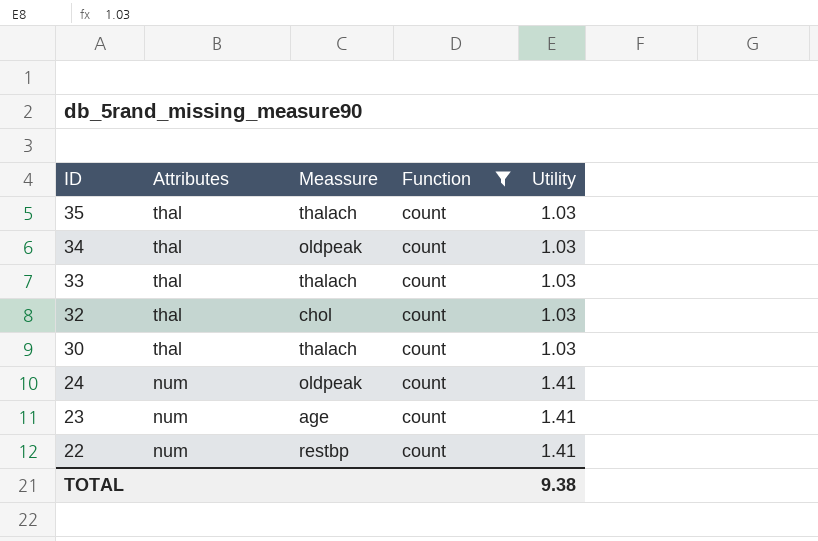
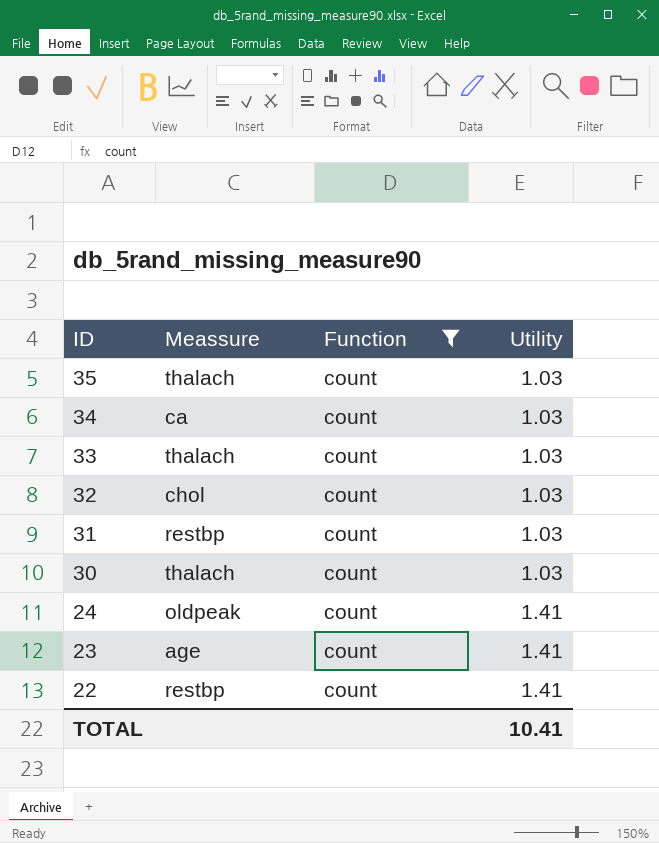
column Attributes | position: 2 -> none
34 | Meassure: oldpeak -> ca
row 31: none -> restbp | count | 1.03
TOTAL | Utility: 9.38 -> 10.41

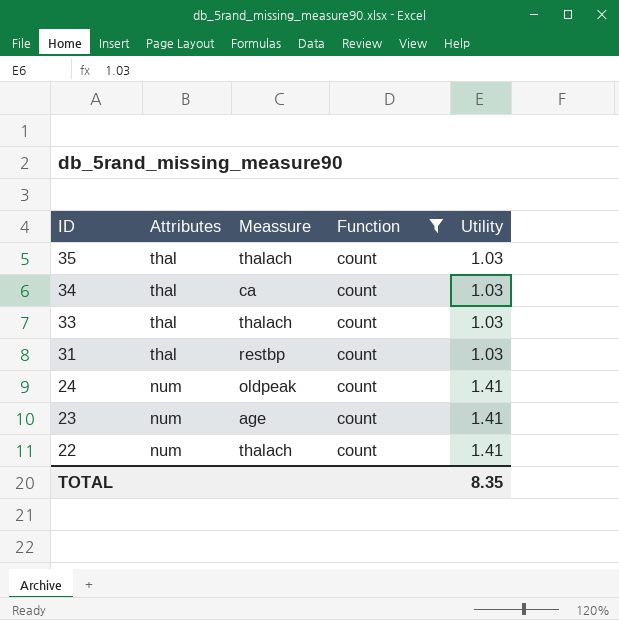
column Attributes | position: none -> 2
row 32: chol | count | 1.03 -> none
row 30: thalach | count | 1.03 -> none
22 | Meassure: restbp -> thalach
TOTAL | Utility: 10.41 -> 8.35

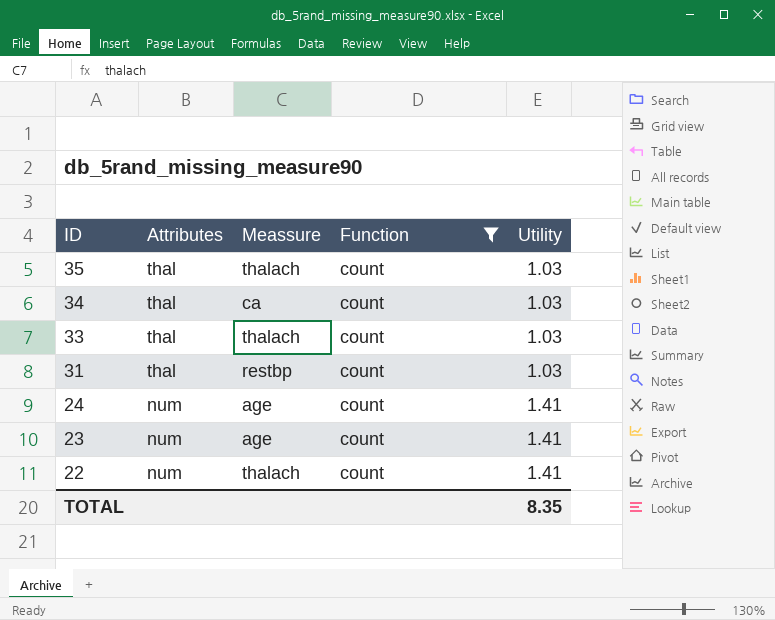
24 | Meassure: oldpeak -> age

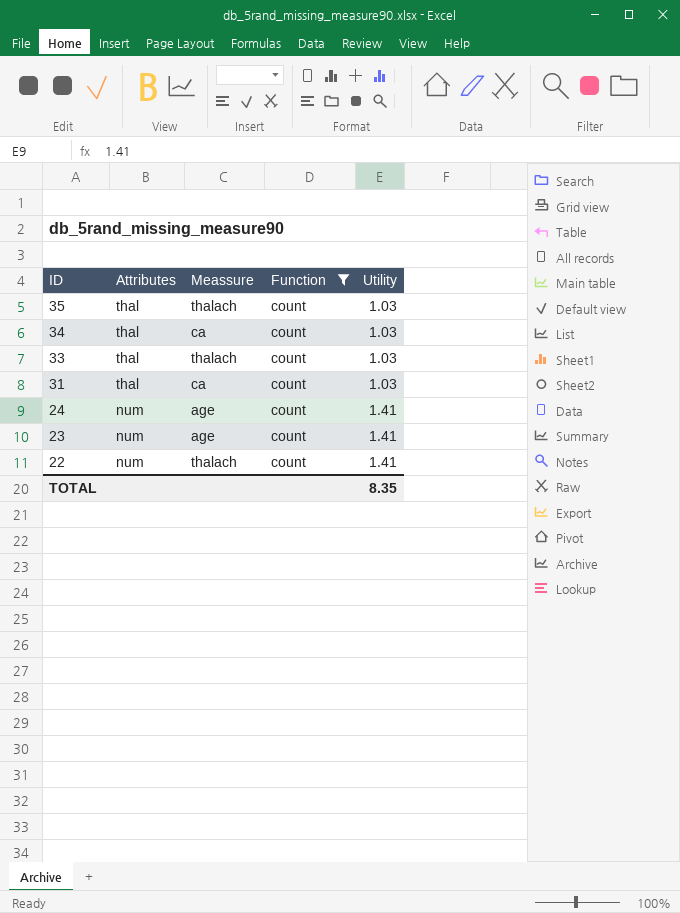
31 | Meassure: restbp -> ca

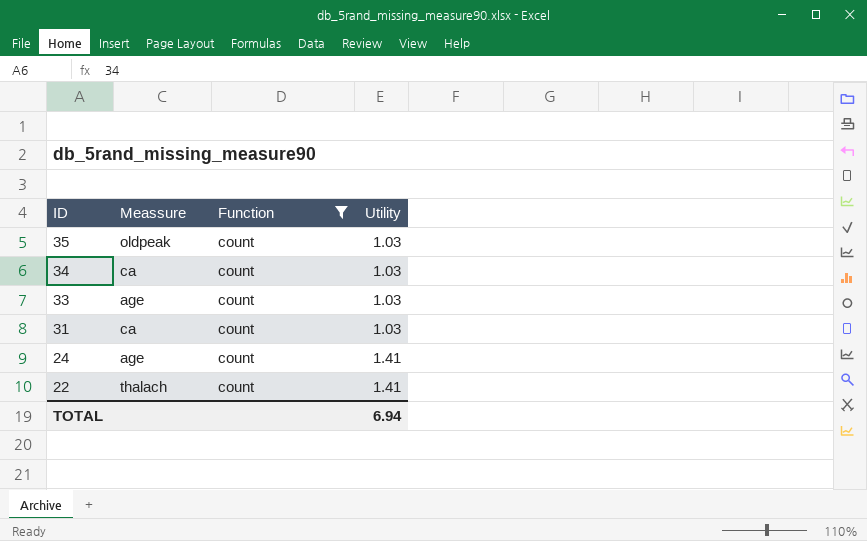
column Attributes | position: 2 -> none
row 23: num | age | count | 1.41 -> none
35 | Meassure: thalach -> oldpeak
33 | Meassure: thalach -> age
TOTAL | Utility: 8.35 -> 6.94

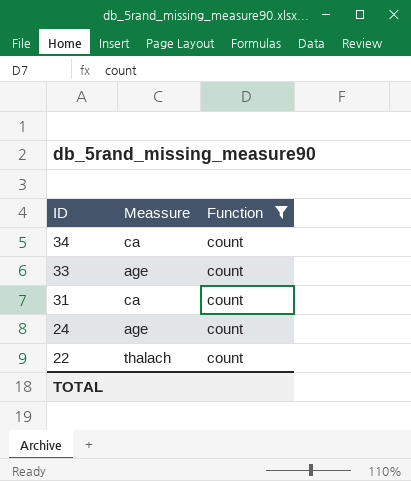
column Utility | position: 4 -> none
row 35: oldpeak | count | 1.03 -> none

